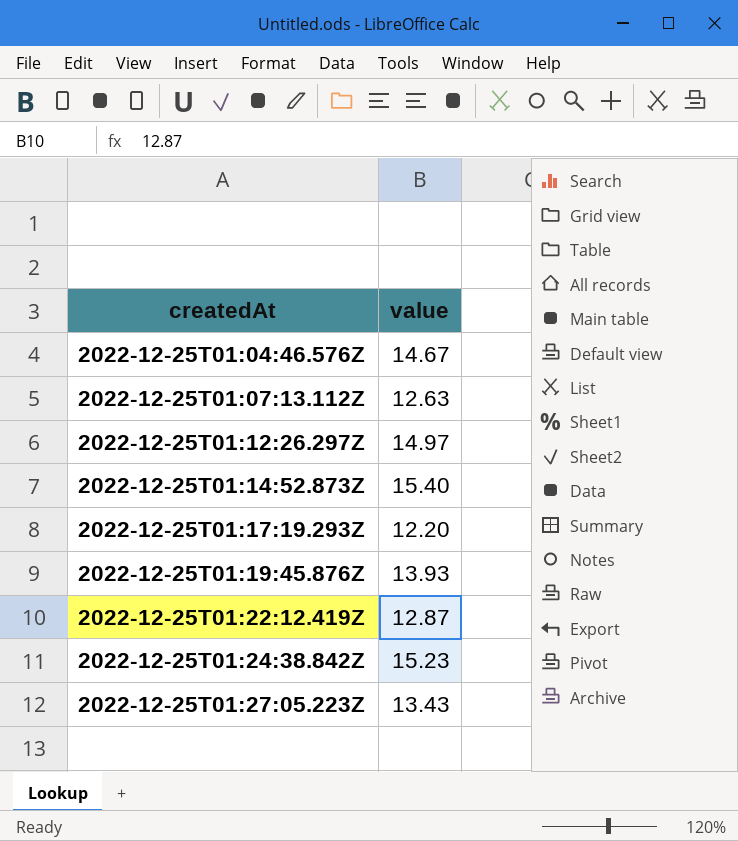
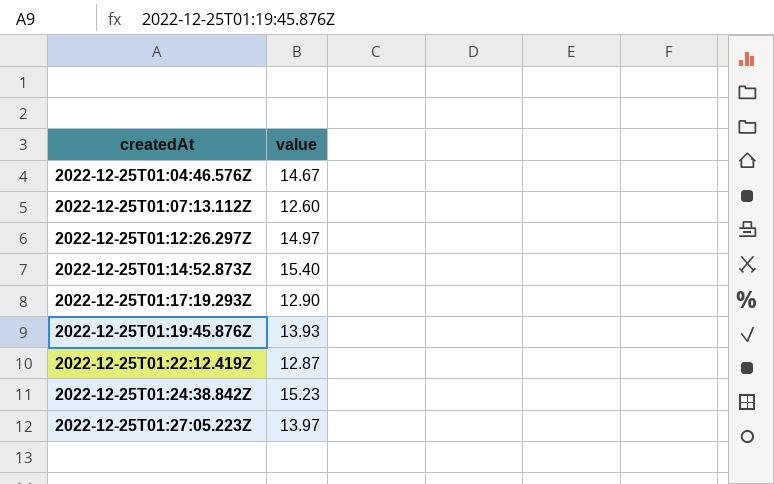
2022-12-25T01:07:13.112Z | value: 12.63 -> 12.60
2022-12-25T01:17:19.293Z | value: 12.20 -> 12.90
2022-12-25T01:27:05.223Z | value: 13.43 -> 13.97

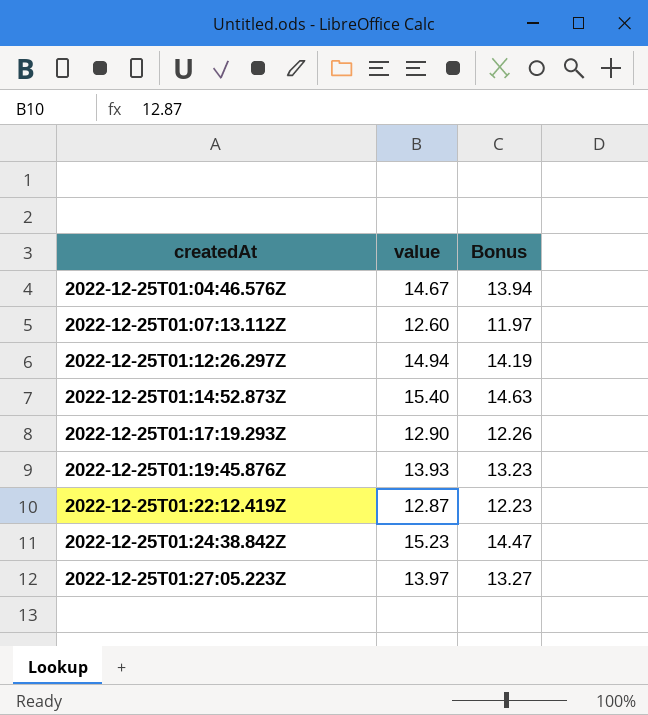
column Bonus | formula: none -> [value] * 0.95
2022-12-25T01:12:26.297Z | value: 14.97 -> 14.94

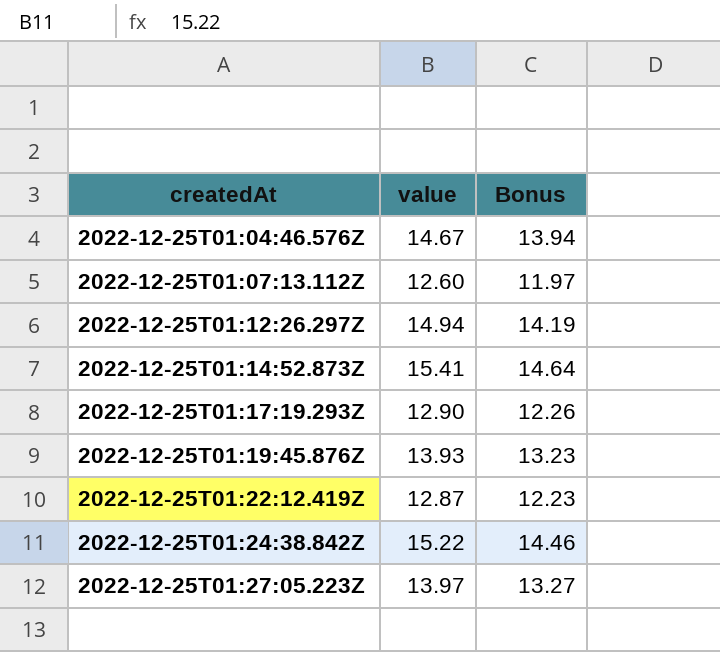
2022-12-25T01:14:52.873Z | value: 15.40 -> 15.41
2022-12-25T01:14:52.873Z | Bonus: 14.63 -> 14.64
2022-12-25T01:24:38.842Z | value: 15.23 -> 15.22
2022-12-25T01:24:38.842Z | Bonus: 14.47 -> 14.46

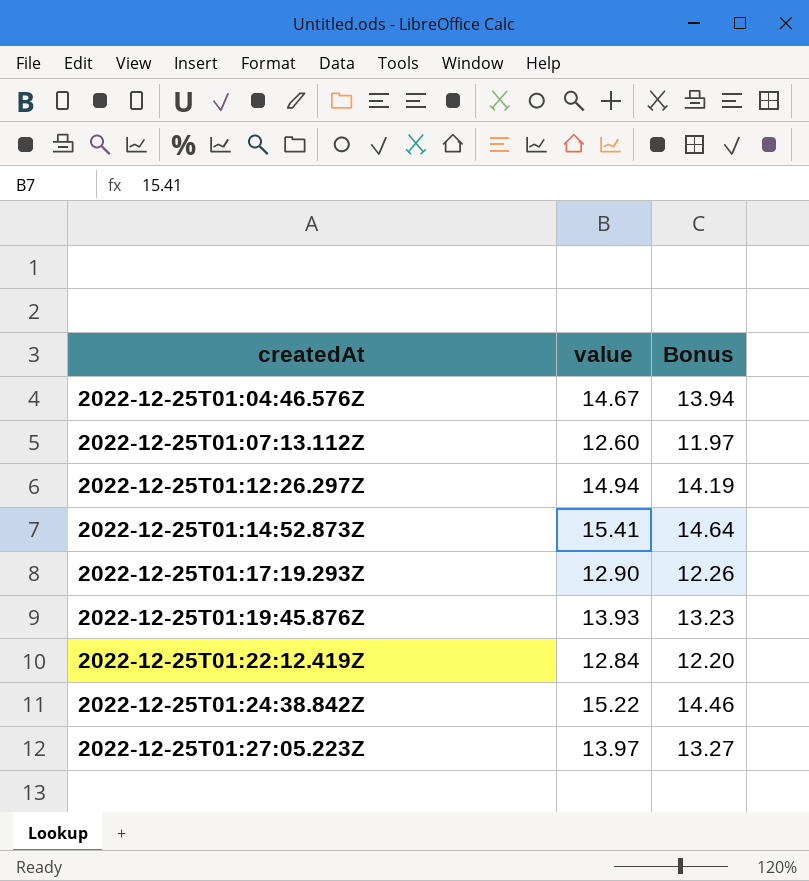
2022-12-25T01:22:12.419Z | value: 12.87 -> 12.84
2022-12-25T01:22:12.419Z | Bonus: 12.23 -> 12.20

